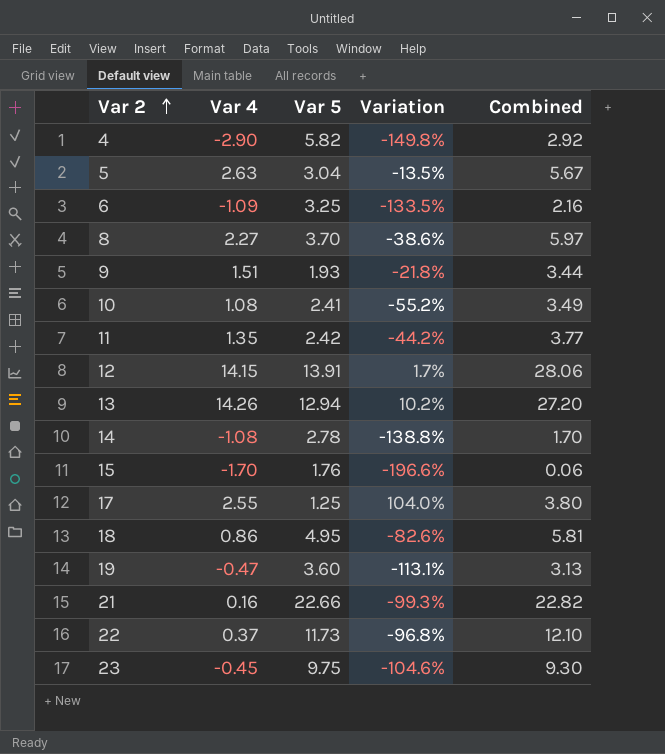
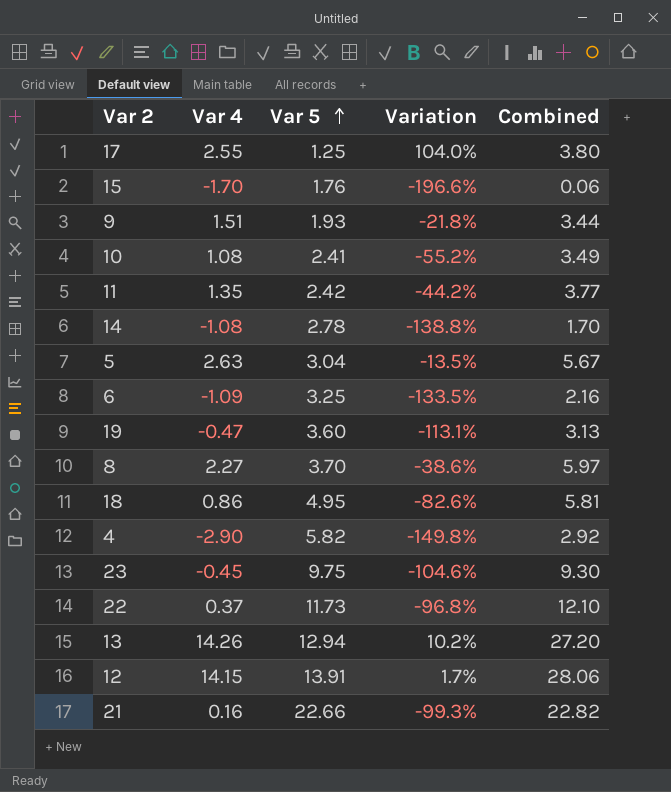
row order: Var 2 ascending -> Var 5 ascending

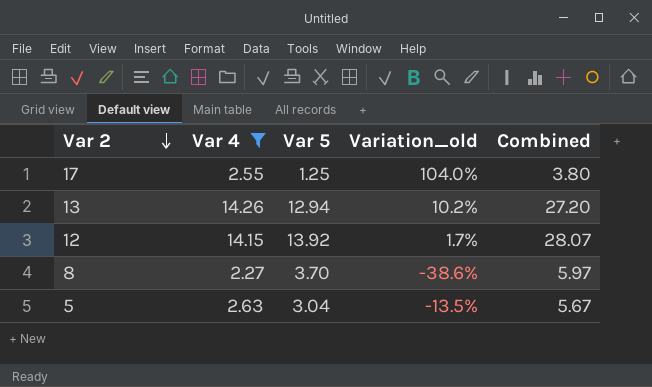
filter: none -> Var 4 >= 2.27
row order: Var 5 ascending -> Var 2 descending
column name: Variation -> Variation_old
12 | Var 5: 13.91 -> 13.92
12 | Combined: 28.06 -> 28.07

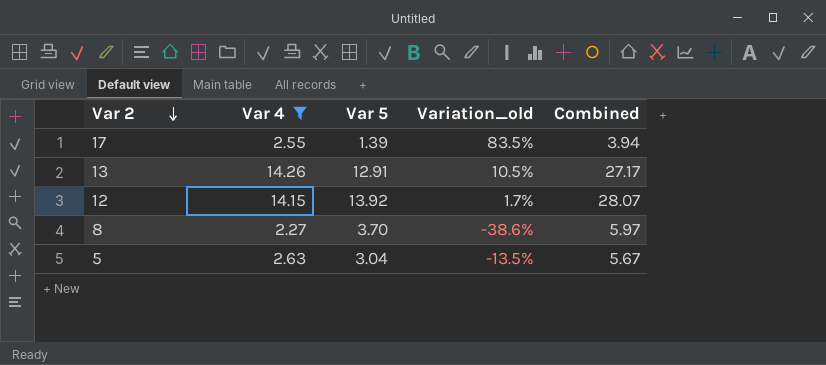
17 | Var 5: 1.25 -> 1.39
17 | Variation_old: 104.0% -> 83.5%
17 | Combined: 3.80 -> 3.94
13 | Var 5: 12.94 -> 12.91
13 | Variation_old: 10.2% -> 10.5%
13 | Combined: 27.20 -> 27.17

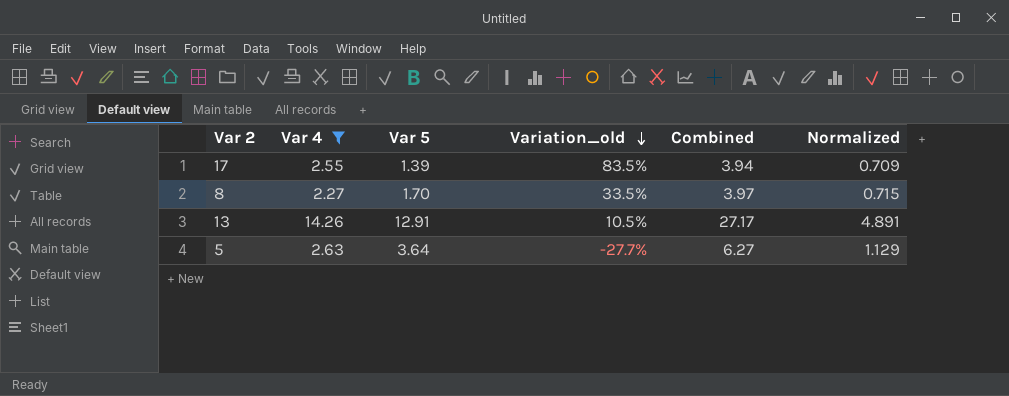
row order: Var 2 descending -> Variation_old descending
column Normalized | formula: none -> [Combined] * 0.18
row 12: 14.15 | 13.92 | 1.7% | 28.07 -> none
8 | Var 5: 3.70 -> 1.70
8 | Variation_old: -38.6% -> 33.5%
8 | Combined: 5.97 -> 3.97
5 | Var 5: 3.04 -> 3.64
5 | Variation_old: -13.5% -> -27.7%
5 | Combined: 5.67 -> 6.27

